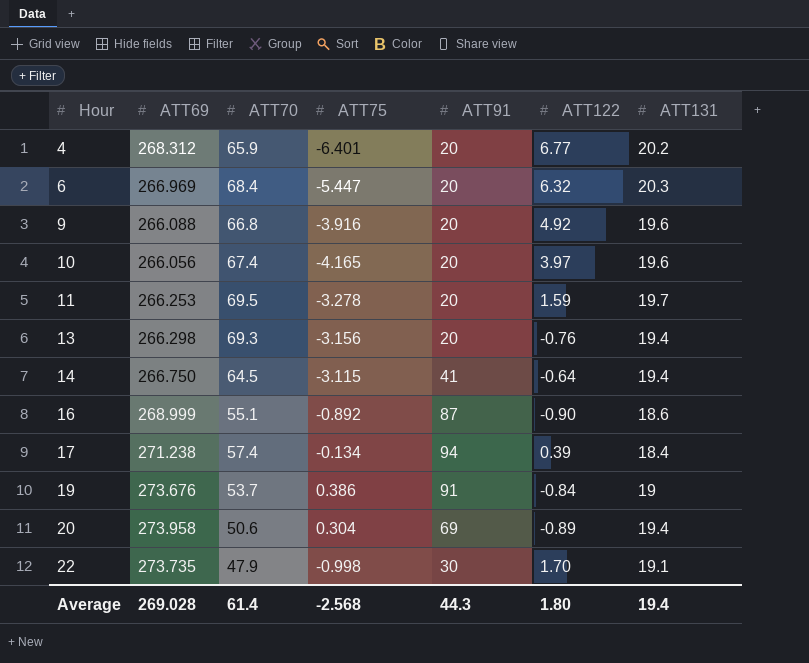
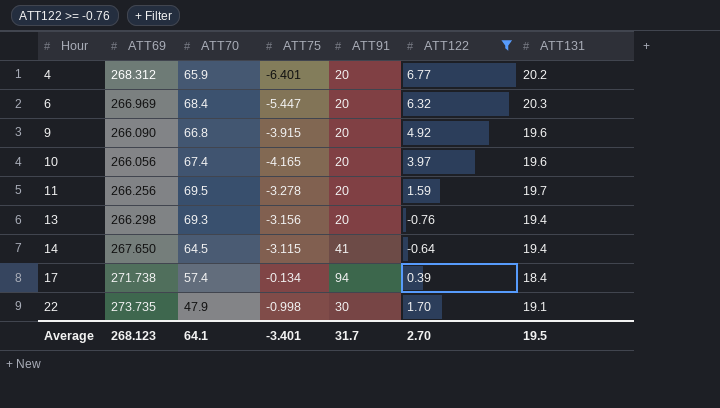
filter: none -> ATT122 >= -0.76
9 | ATT69: 266.088 -> 266.090
9 | ATT75: -3.916 -> -3.915
11 | ATT69: 266.253 -> 266.256
14 | ATT69: 266.750 -> 267.650
17 | ATT69: 271.238 -> 271.738
Average | ATT69: 269.028 -> 268.123
Average | ATT70: 61.4 -> 64.1
Average | ATT75: -2.568 -> -3.401
Average | ATT91: 44.3 -> 31.7
Average | ATT122: 1.80 -> 2.70
Average | ATT131: 19.4 -> 19.5

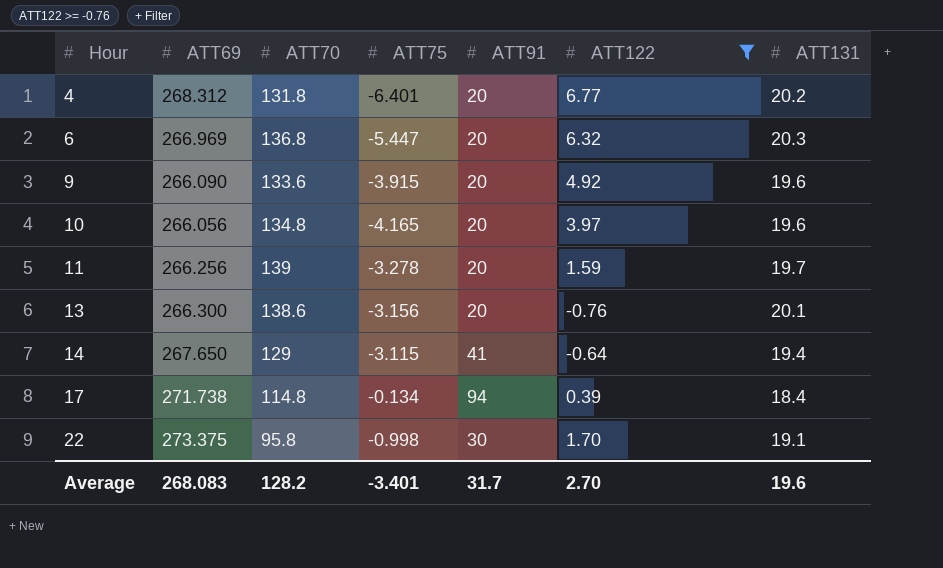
4 | ATT70: 65.9 -> 131.8
6 | ATT70: 68.4 -> 136.8
9 | ATT70: 66.8 -> 133.6
10 | ATT70: 67.4 -> 134.8
11 | ATT70: 69.5 -> 139
13 | ATT69: 266.298 -> 266.300
13 | ATT70: 69.3 -> 138.6
13 | ATT131: 19.4 -> 20.1
14 | ATT70: 64.5 -> 129
17 | ATT70: 57.4 -> 114.8
22 | ATT69: 273.735 -> 273.375
22 | ATT70: 47.9 -> 95.8
Average | ATT69: 268.123 -> 268.083
Average | ATT70: 64.1 -> 128.2
Average | ATT131: 19.5 -> 19.6

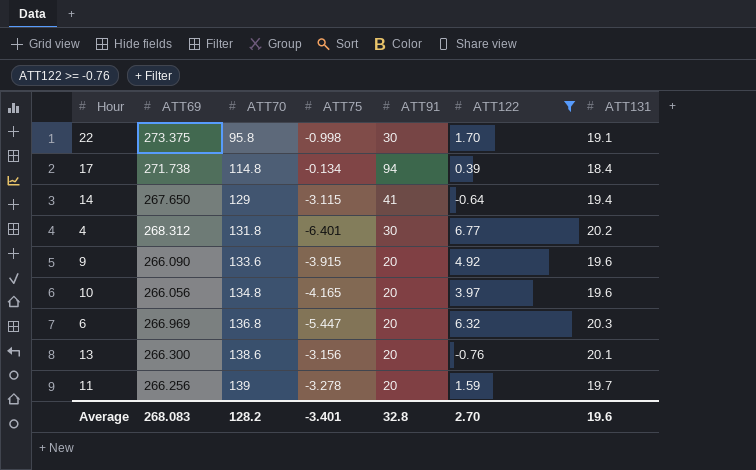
row order: Hour ascending -> ATT70 ascending
4 | ATT91: 20 -> 30
Average | ATT91: 31.7 -> 32.8

